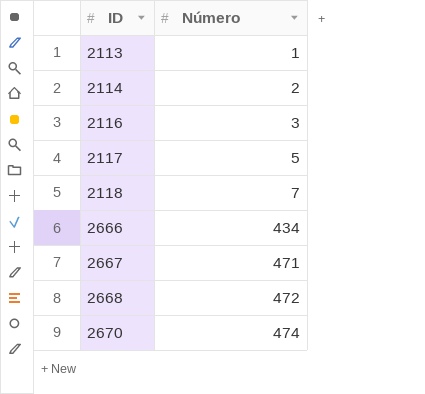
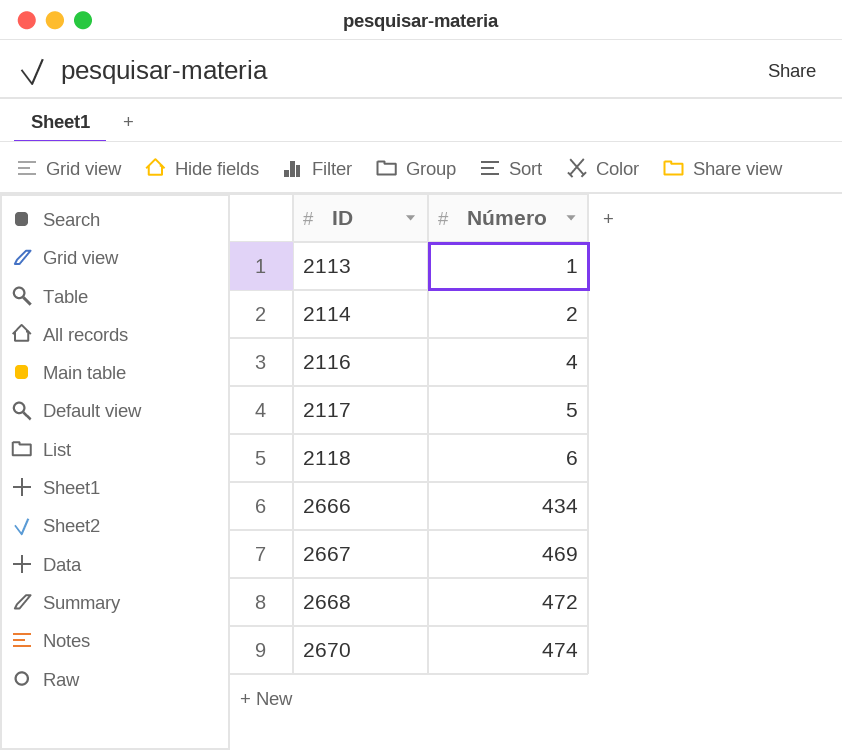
2116 | Número: 3 -> 4
2118 | Número: 7 -> 6
2667 | Número: 471 -> 469

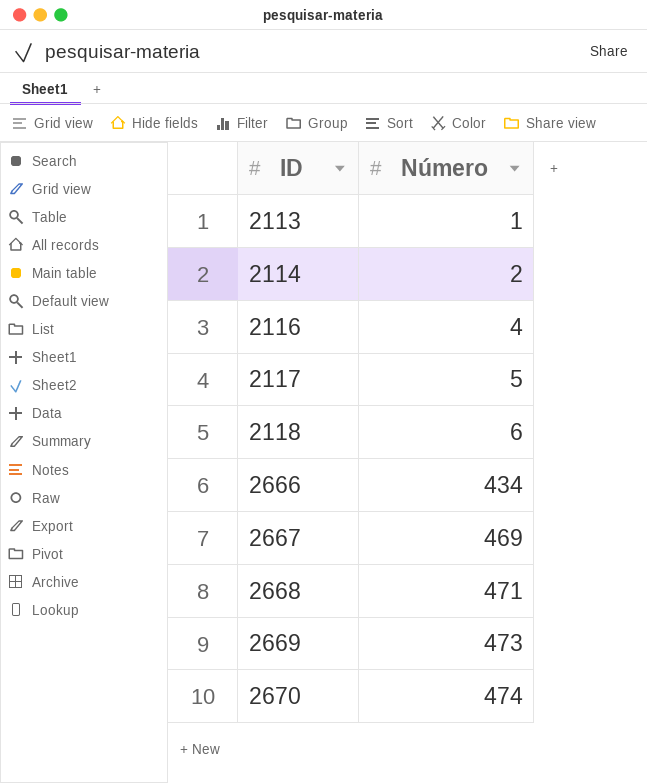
2668 | Número: 472 -> 471
row 2669: none -> 473

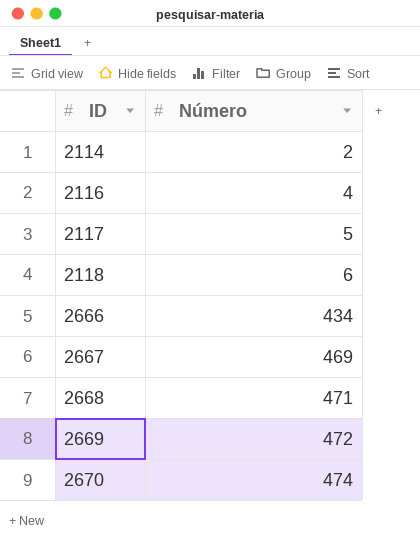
row 2113: 1 -> none
2669 | Número: 473 -> 472

